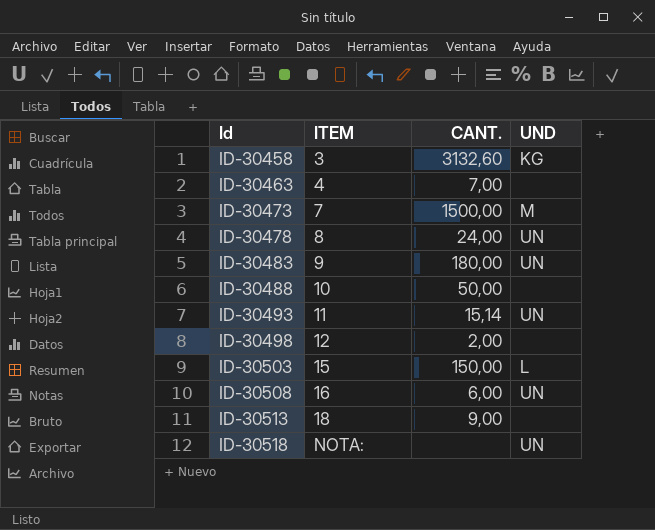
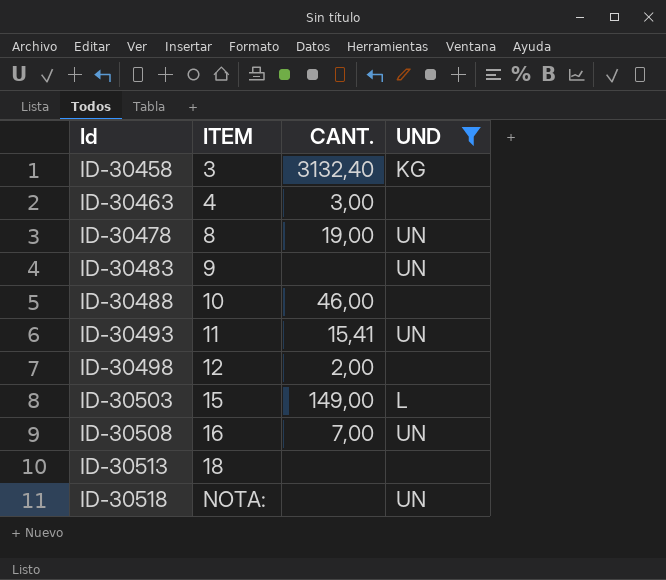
filter: none -> UND != M
ID-30458 | CANT.: 3132,60 -> 3132,40
ID-30463 | CANT.: 7,00 -> 3,00
ID-30478 | CANT.: 24,00 -> 19,00
ID-30483 | CANT.: 180,00 -> none
ID-30488 | CANT.: 50,00 -> 46,00
ID-30493 | CANT.: 15,14 -> 15,41
ID-30503 | CANT.: 150,00 -> 149,00
ID-30508 | CANT.: 6,00 -> 7,00
ID-30513 | CANT.: 9,00 -> none

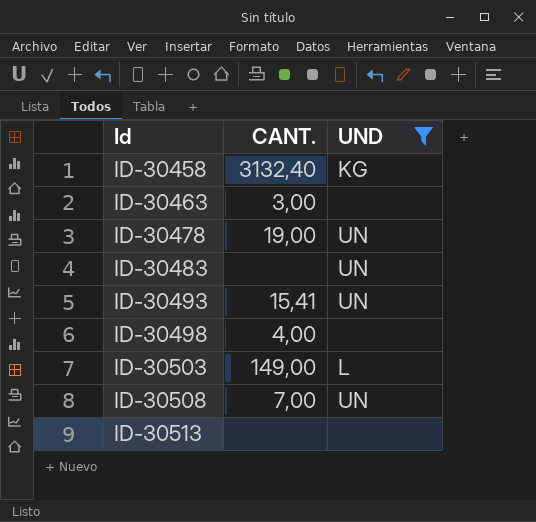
column ITEM | position: 2 -> none
row ID-30488: 10 | 46,00 | none -> none
row ID-30518: NOTA: | none | UN -> none
ID-30498 | CANT.: 2,00 -> 4,00

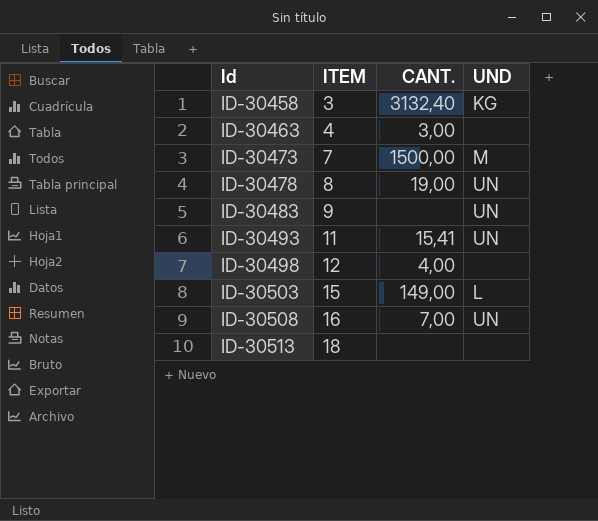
filter: UND != M -> none
column ITEM | position: none -> 2

